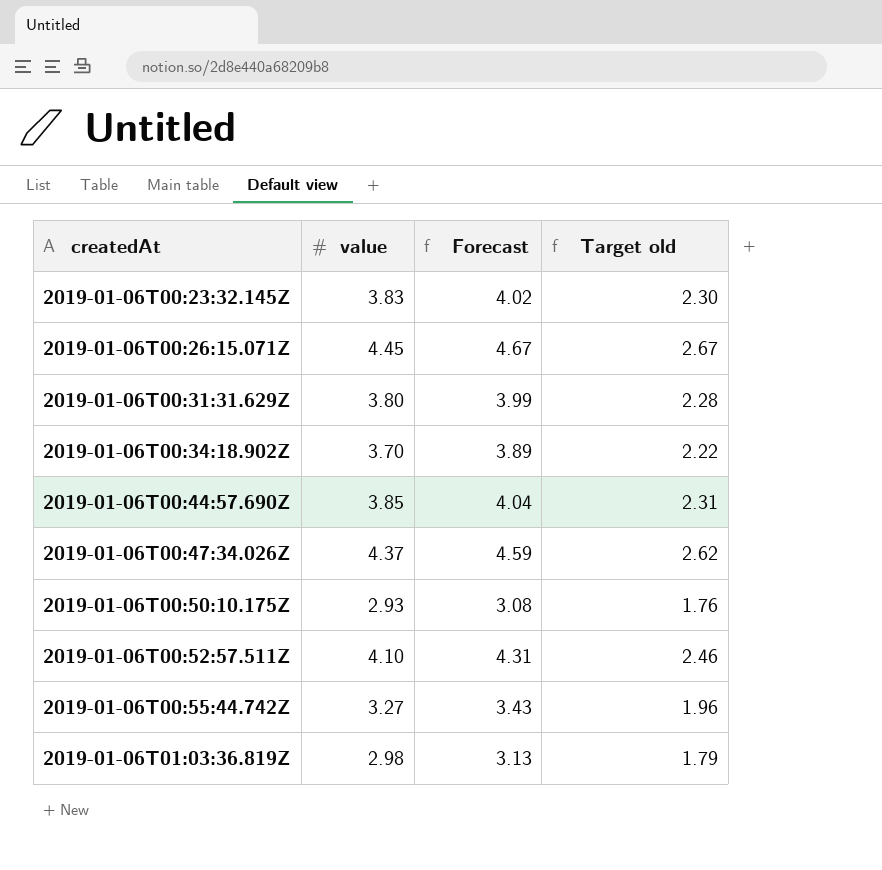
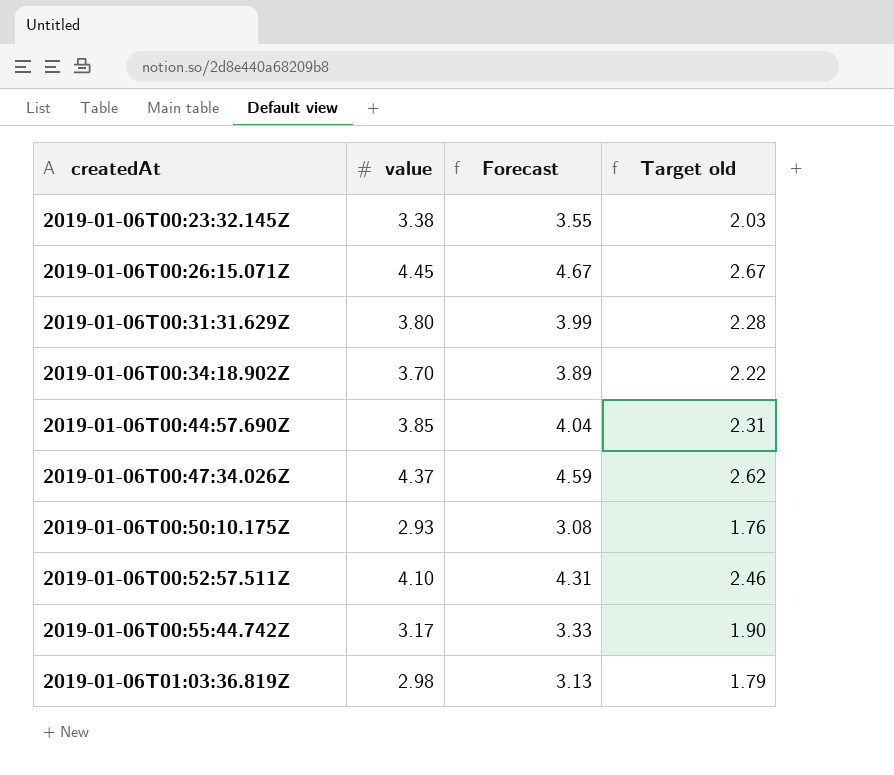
2019-01-06T00:23:32.145Z | value: 3.83 -> 3.38
2019-01-06T00:23:32.145Z | Forecast: 4.02 -> 3.55
2019-01-06T00:23:32.145Z | Target old: 2.30 -> 2.03
2019-01-06T00:55:44.742Z | value: 3.27 -> 3.17
2019-01-06T00:55:44.742Z | Forecast: 3.43 -> 3.33
2019-01-06T00:55:44.742Z | Target old: 1.96 -> 1.90

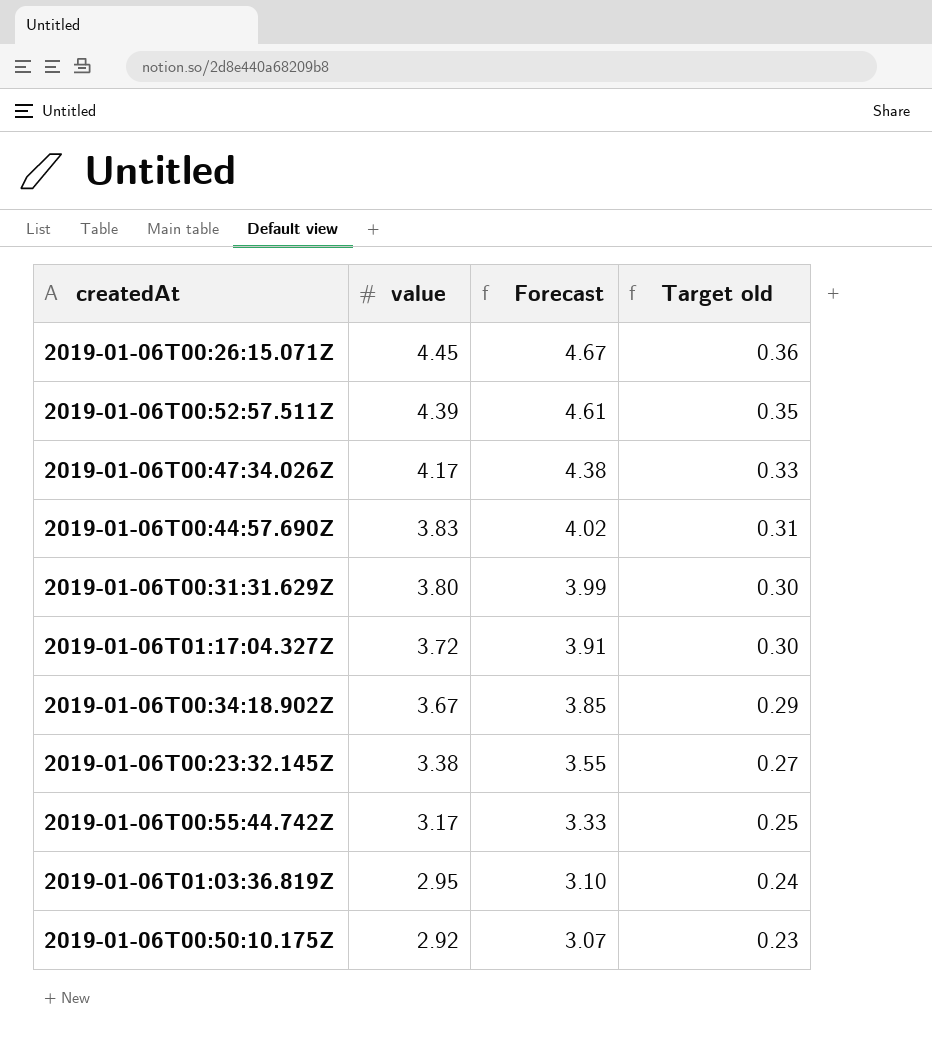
row order: createdAt ascending -> value descending
column Target old | formula: [value] * 0.6 -> [value] * 0.08
2019-01-06T00:52:57.511Z | value: 4.10 -> 4.39
2019-01-06T00:52:57.511Z | Forecast: 4.31 -> 4.61
2019-01-06T00:47:34.026Z | value: 4.37 -> 4.17
2019-01-06T00:47:34.026Z | Forecast: 4.59 -> 4.38
2019-01-06T00:44:57.690Z | value: 3.85 -> 3.83
2019-01-06T00:44:57.690Z | Forecast: 4.04 -> 4.02
row 2019-01-06T01:17:04.327Z: none -> 3.72 | 3.91 | 0.30
2019-01-06T00:34:18.902Z | value: 3.70 -> 3.67
2019-01-06T00:34:18.902Z | Forecast: 3.89 -> 3.85
2019-01-06T01:03:36.819Z | value: 2.98 -> 2.95
2019-01-06T01:03:36.819Z | Forecast: 3.13 -> 3.10
2019-01-06T00:50:10.175Z | value: 2.93 -> 2.92
2019-01-06T00:50:10.175Z | Forecast: 3.08 -> 3.07

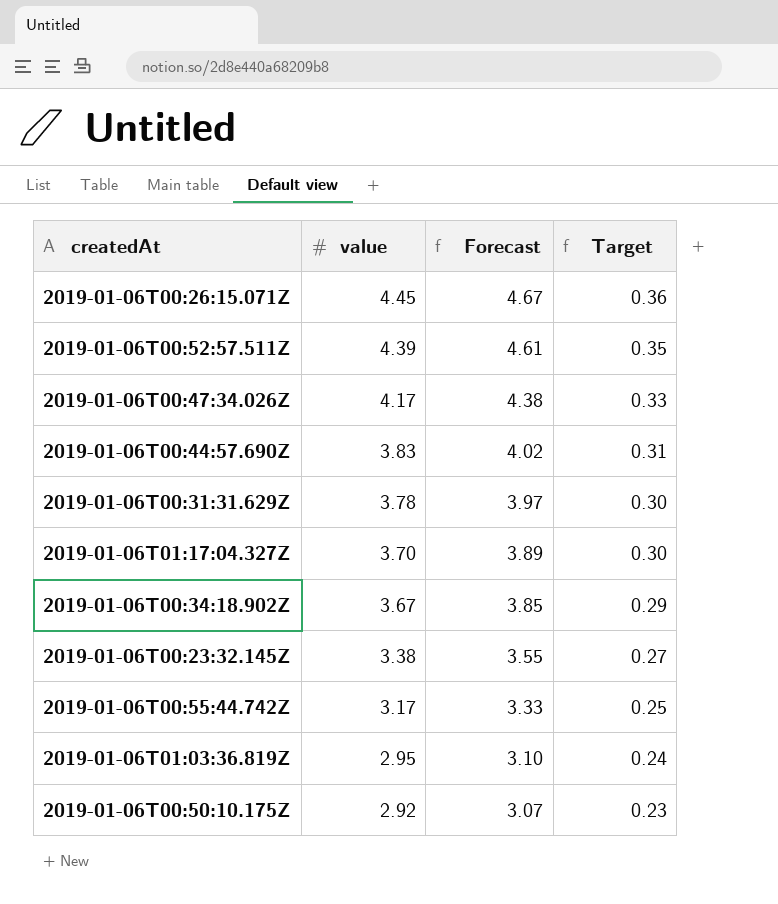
column name: Target old -> Target
2019-01-06T00:31:31.629Z | value: 3.80 -> 3.78
2019-01-06T00:31:31.629Z | Forecast: 3.99 -> 3.97
2019-01-06T01:17:04.327Z | value: 3.72 -> 3.70
2019-01-06T01:17:04.327Z | Forecast: 3.91 -> 3.89

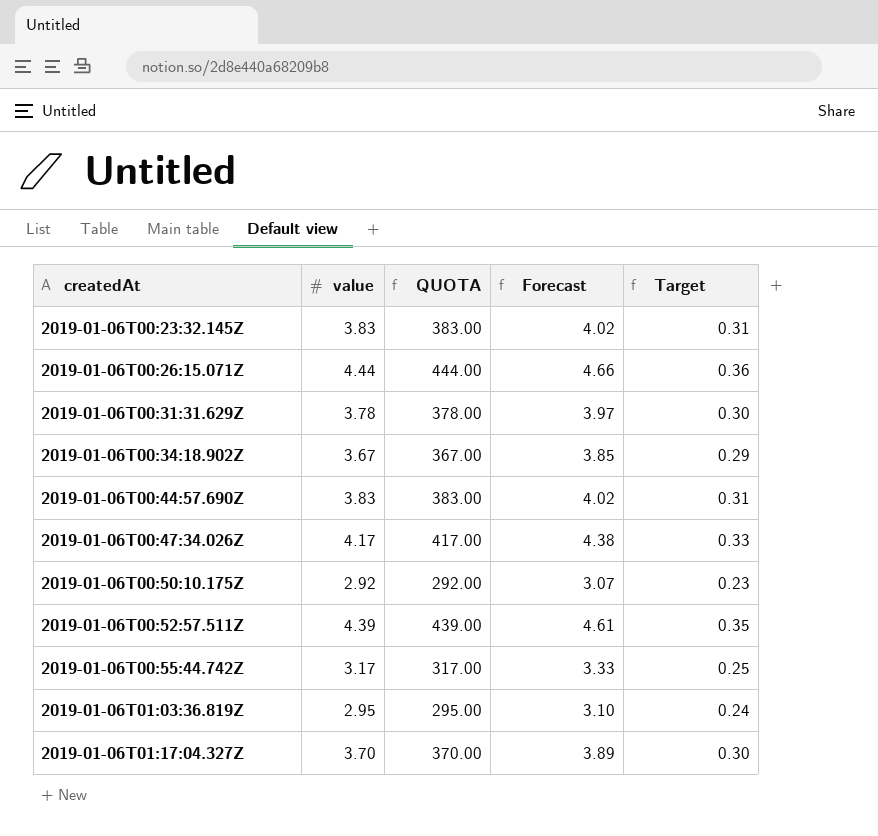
row order: value descending -> createdAt ascending
column QUOTA | formula: none -> [value] * 100
2019-01-06T00:23:32.145Z | value: 3.38 -> 3.83
2019-01-06T00:23:32.145Z | Forecast: 3.55 -> 4.02
2019-01-06T00:23:32.145Z | Target: 0.27 -> 0.31
2019-01-06T00:26:15.071Z | value: 4.45 -> 4.44
2019-01-06T00:26:15.071Z | Forecast: 4.67 -> 4.66

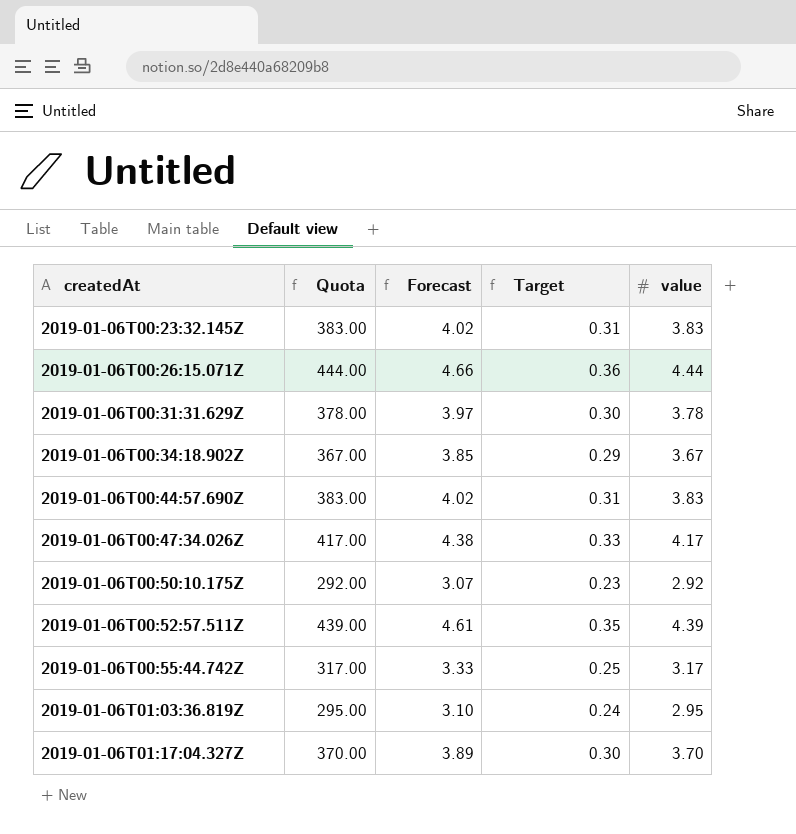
column name: QUOTA -> Quota
column value | position: 2 -> 5

